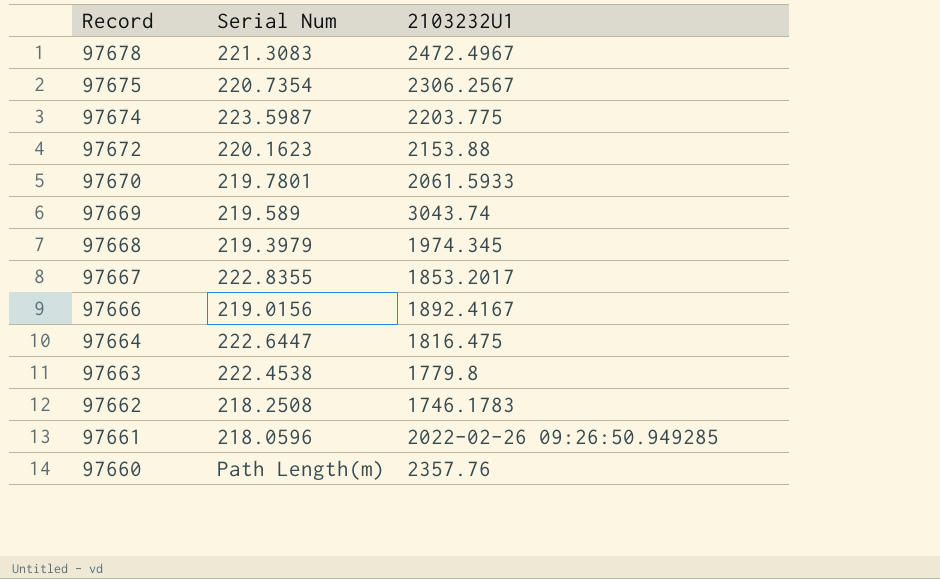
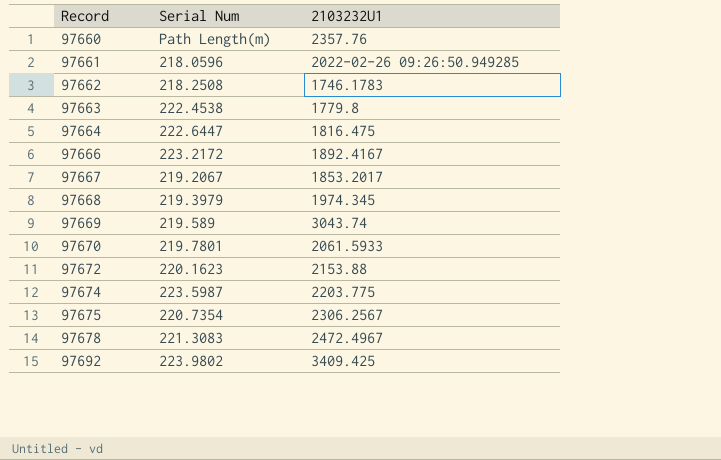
row order: Record descending -> Record ascending
97666 | Serial Num: 219.0156 -> 223.2172
97667 | Serial Num: 222.8355 -> 219.2067
row 97692: none -> 223.9802 | 3409.425

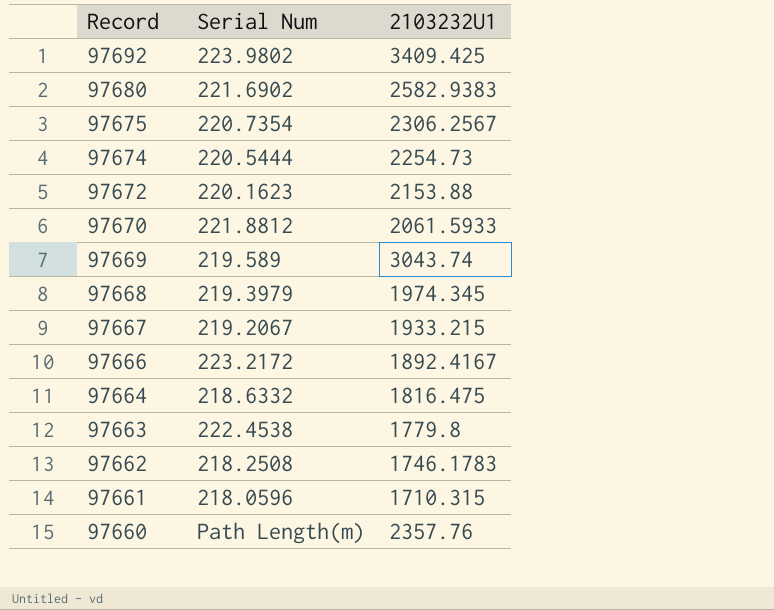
row order: Record ascending -> Record descending
row 97678: 221.3083 | 2472.4967 -> none
row 97680: none -> 221.6902 | 2582.9383
97674 | Serial Num: 223.5987 -> 220.5444
97674 | 2103232U1: 2203.775 -> 2254.73
97670 | Serial Num: 219.7801 -> 221.8812
97667 | 2103232U1: 1853.2017 -> 1933.215
97664 | Serial Num: 222.6447 -> 218.6332
97661 | 2103232U1: 2022-02-26 09:26:50.949285 -> 1710.315

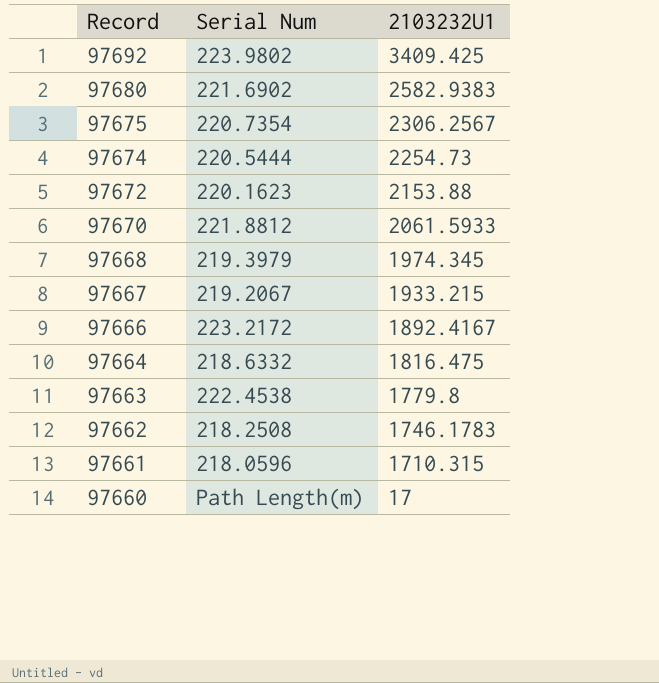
row 97669: 219.589 | 3043.74 -> none
97660 | 2103232U1: 2357.76 -> 17

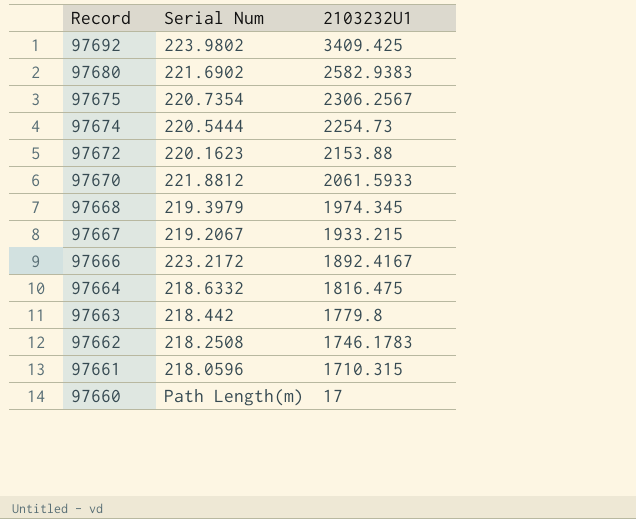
97663 | Serial Num: 222.4538 -> 218.442

